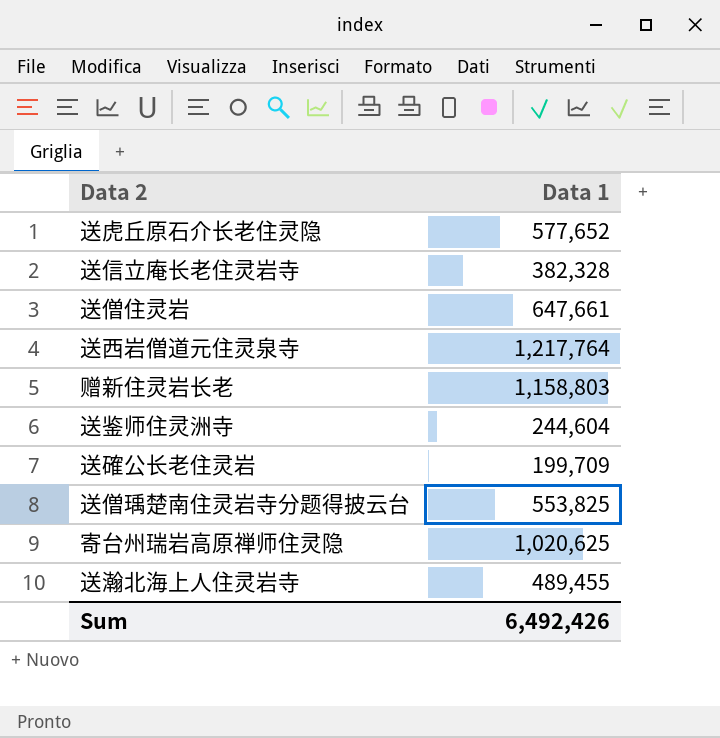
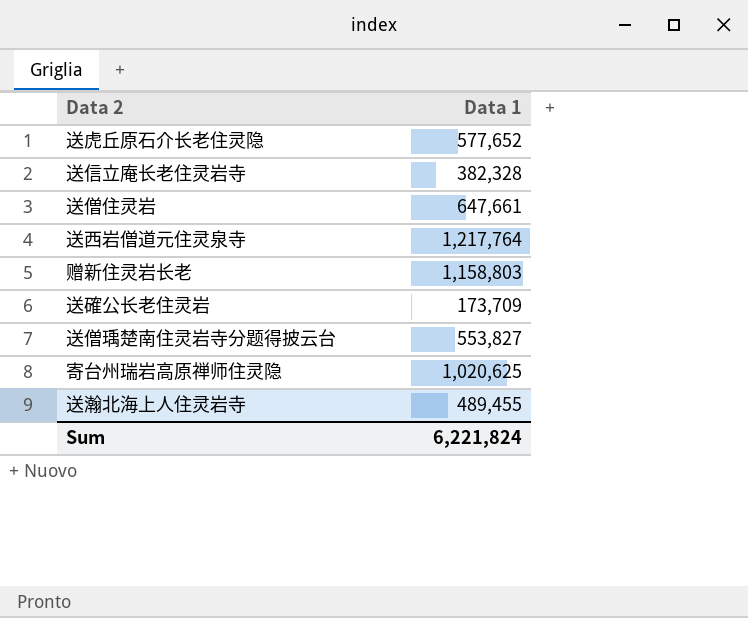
row 送鉴师住灵洲寺: 244,604 -> none
送確公长老住灵岩 | Data 1: 199,709 -> 173,709
送僧瑀楚南住灵岩寺分题得披云台 | Data 1: 553,825 -> 553,827
Sum | Data 1: 6,492,426 -> 6,221,824

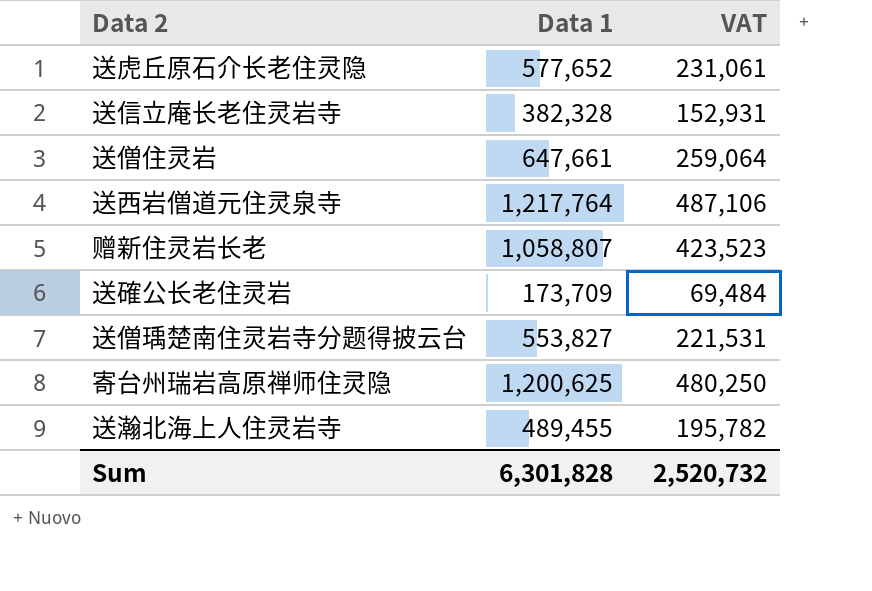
column VAT | formula: none -> [Data 1] * 0.4
赠新住灵岩长老 | Data 1: 1,158,803 -> 1,058,807
寄台州瑞岩高原禅师住灵隐 | Data 1: 1,020,625 -> 1,200,625
Sum | Data 1: 6,221,824 -> 6,301,828

